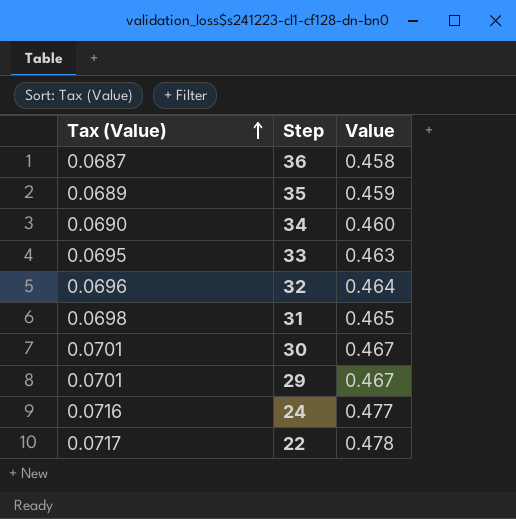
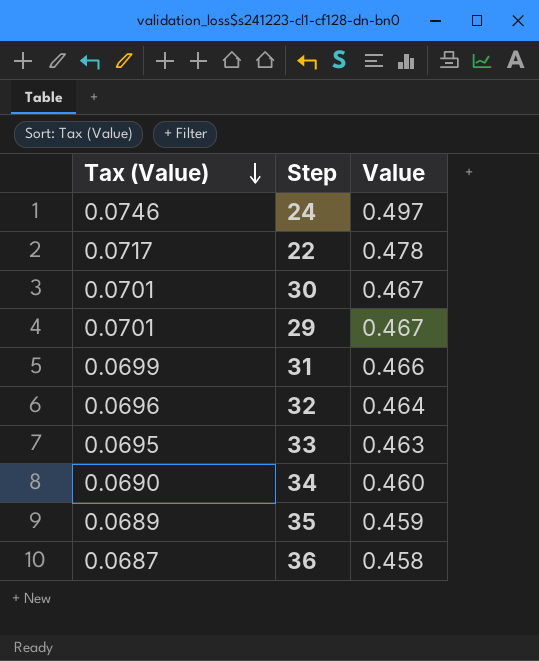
row order: Tax (Value) ascending -> Tax (Value) descending
24 | Tax (Value): 0.0716 -> 0.0746
24 | Value: 0.477 -> 0.497
31 | Tax (Value): 0.0698 -> 0.0699
31 | Value: 0.465 -> 0.466

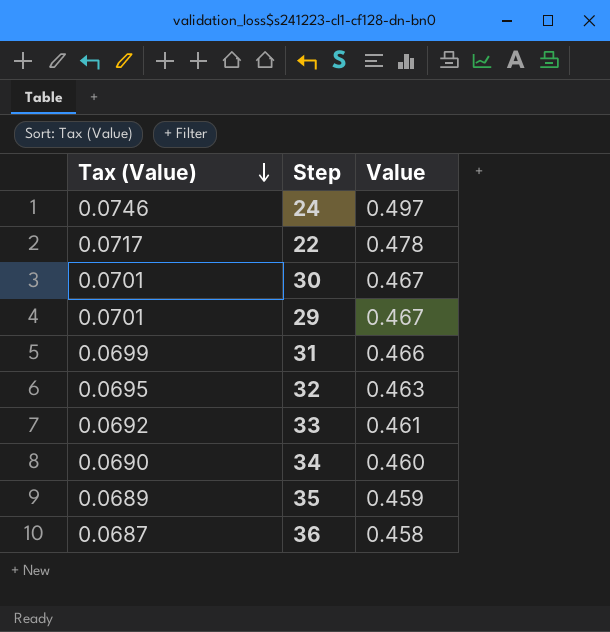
32 | Tax (Value): 0.0696 -> 0.0695
32 | Value: 0.464 -> 0.463
33 | Tax (Value): 0.0695 -> 0.0692
33 | Value: 0.463 -> 0.461

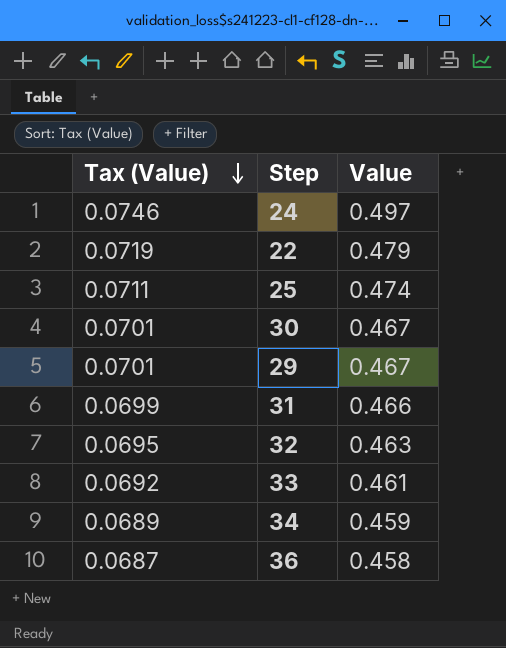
row 35: 0.0689 | 0.459 -> none
22 | Tax (Value): 0.0717 -> 0.0719
22 | Value: 0.478 -> 0.479
row 25: none -> 0.0711 | 0.474
34 | Tax (Value): 0.0690 -> 0.0689
34 | Value: 0.460 -> 0.459

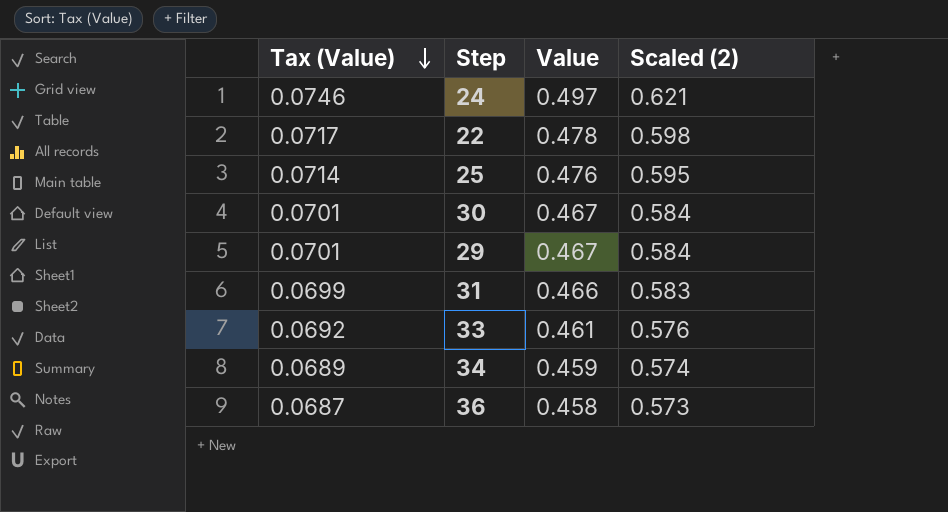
column Scaled (2) | formula: none -> [Value] * 1.25
row 32: 0.0695 | 0.463 -> none
22 | Tax (Value): 0.0719 -> 0.0717
22 | Value: 0.479 -> 0.478
25 | Tax (Value): 0.0711 -> 0.0714
25 | Value: 0.474 -> 0.476

